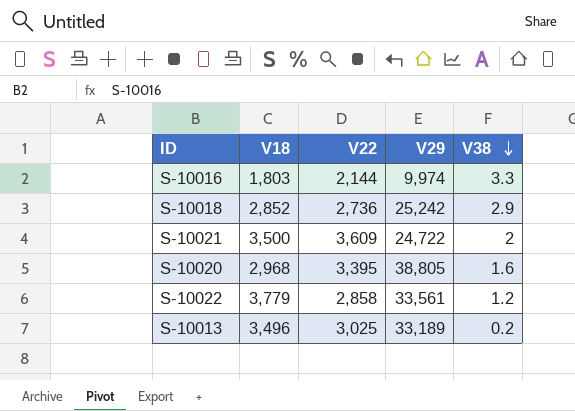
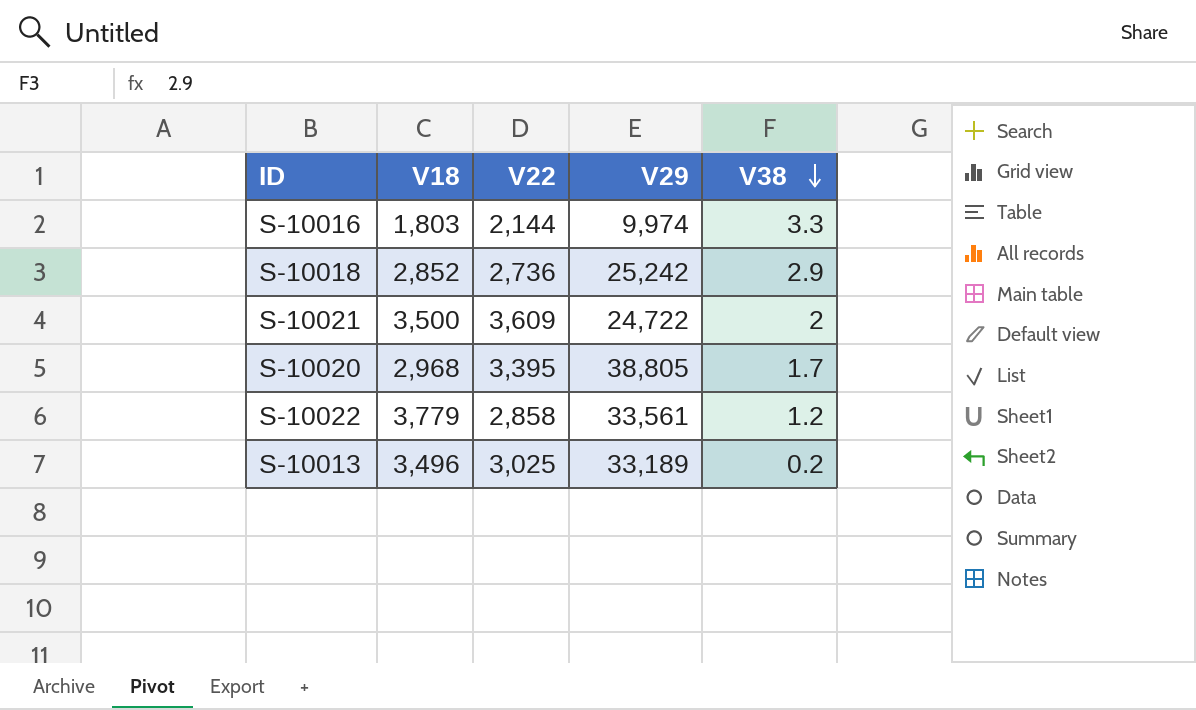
S-10020 | V38: 1.6 -> 1.7

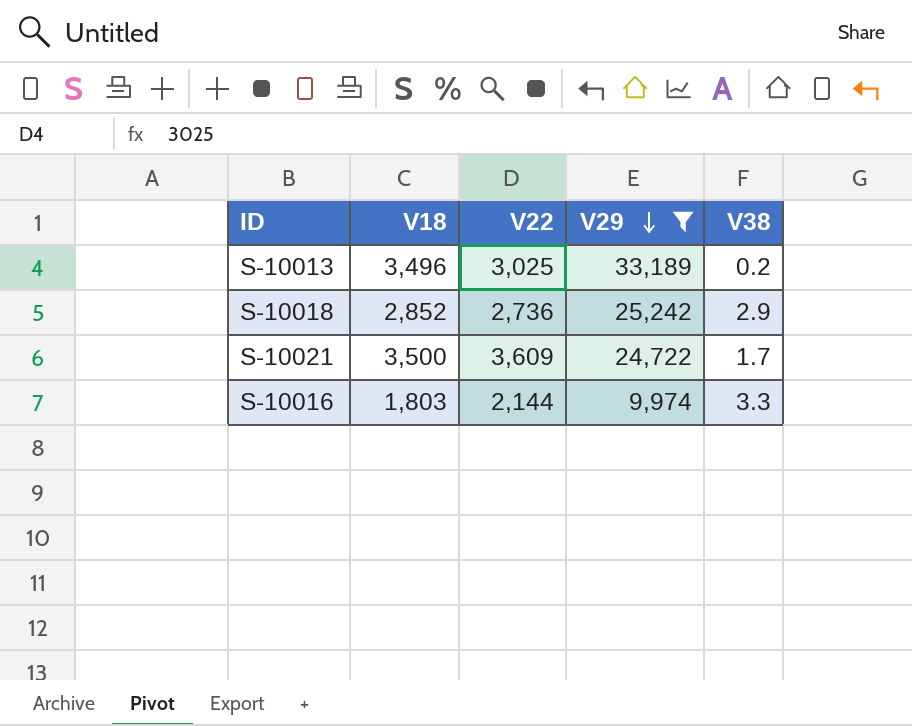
filter: none -> V29 <= 33,189
row order: V38 descending -> V29 descending
S-10021 | V38: 2 -> 1.7

